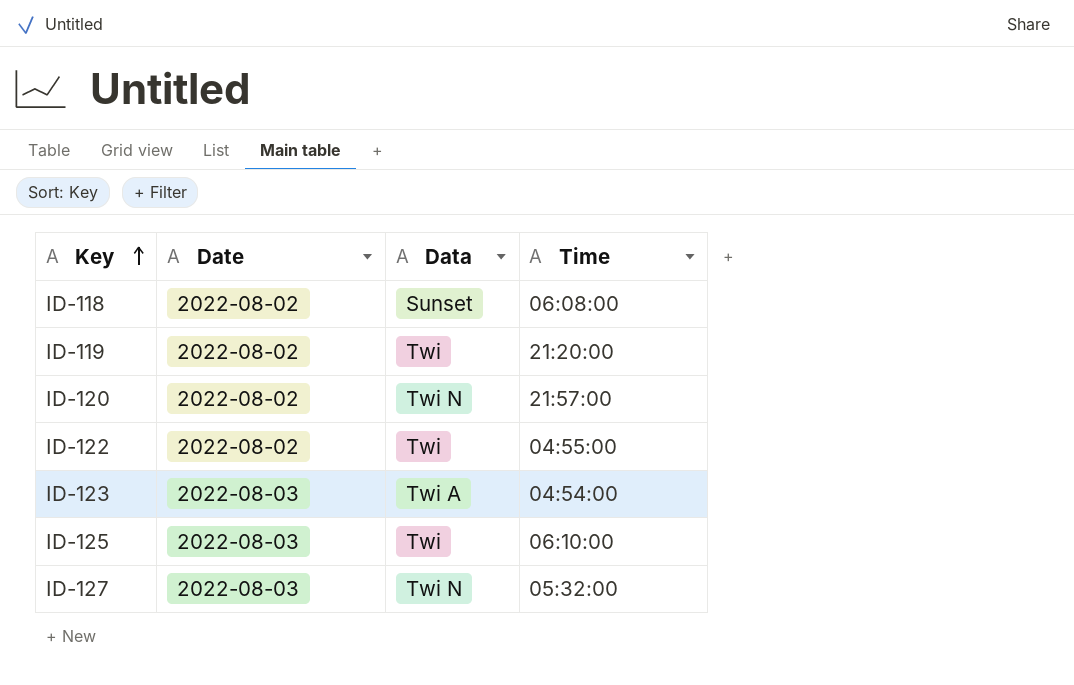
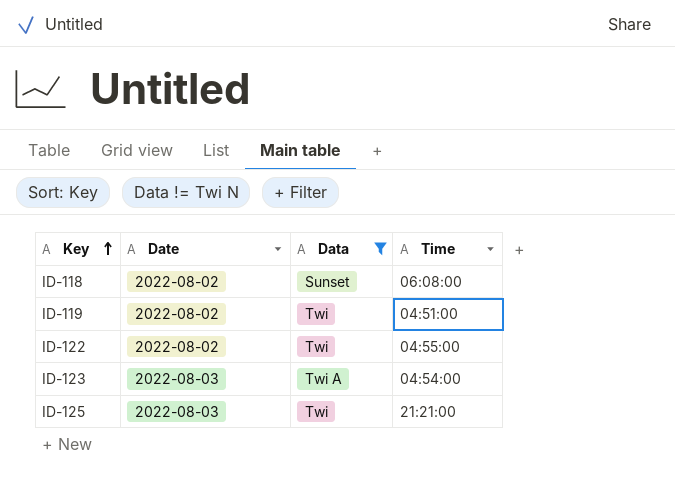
filter: none -> Data != Twi N
ID-119 | Time: 21:20:00 -> 04:51:00
ID-125 | Time: 06:10:00 -> 21:21:00

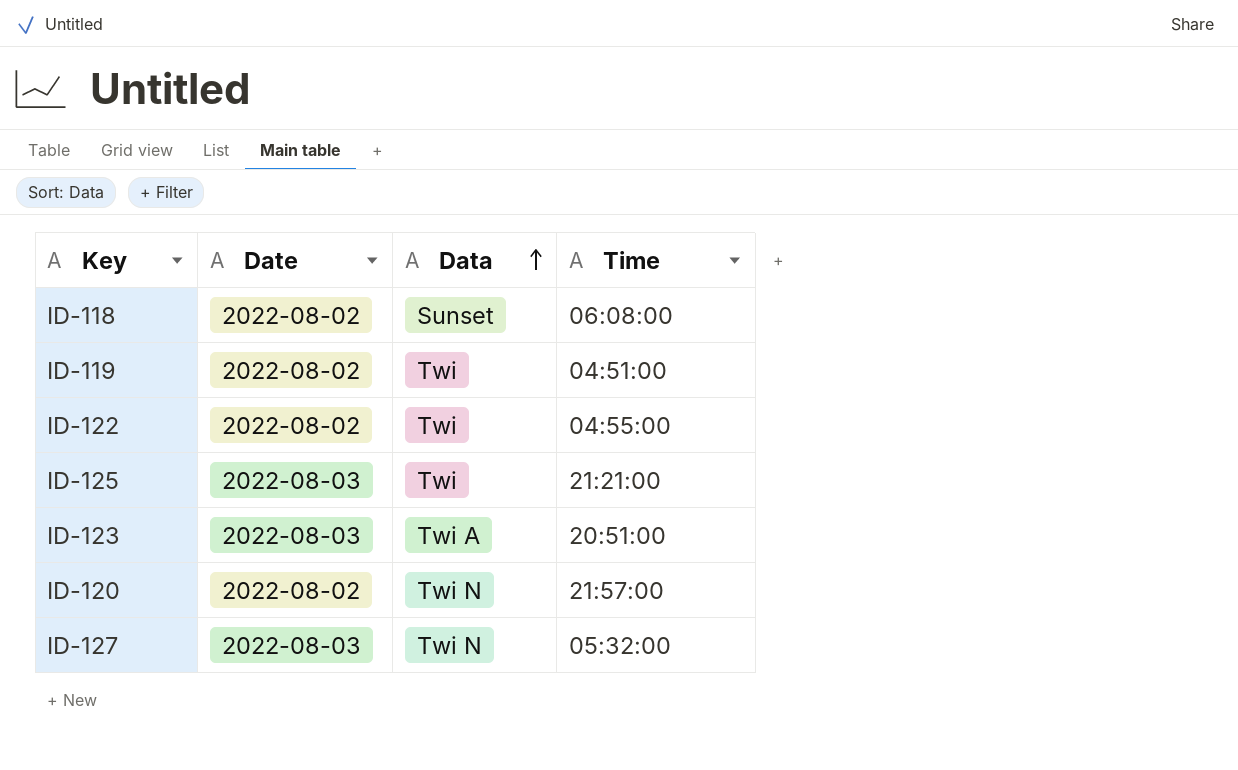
filter: Data != Twi N -> none
row order: Key ascending -> Data ascending
ID-123 | Time: 04:54:00 -> 20:51:00

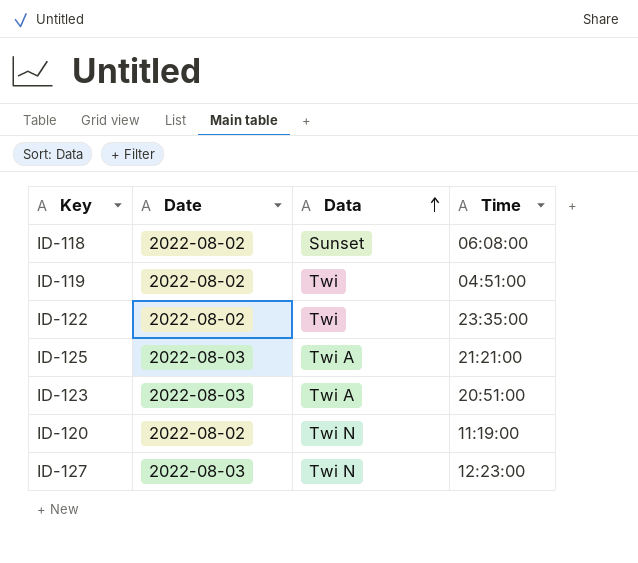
ID-122 | Time: 04:55:00 -> 23:35:00
ID-125 | Data: Twi -> Twi A
ID-120 | Time: 21:57:00 -> 11:19:00
ID-127 | Time: 05:32:00 -> 12:23:00

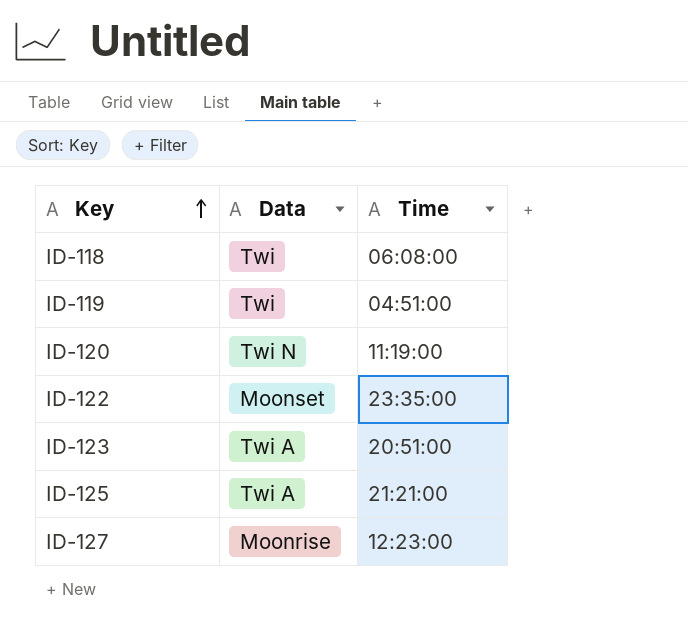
row order: Data ascending -> Key ascending
column Date | position: 2 -> none
ID-118 | Data: Sunset -> Twi
ID-122 | Data: Twi -> Moonset
ID-127 | Data: Twi N -> Moonrise

